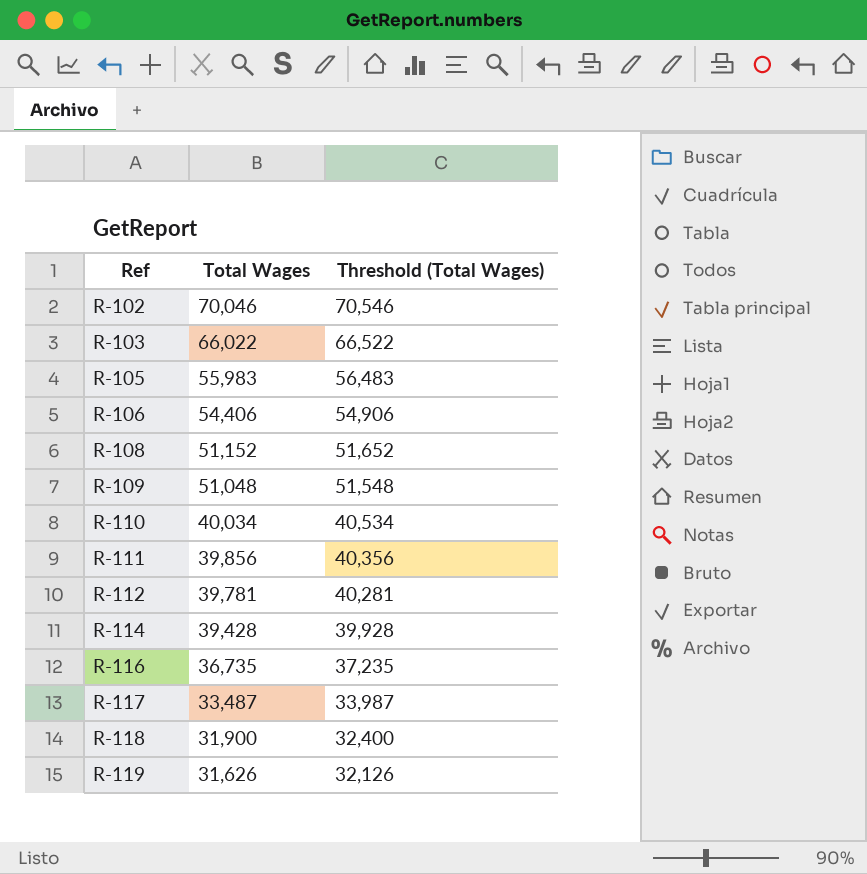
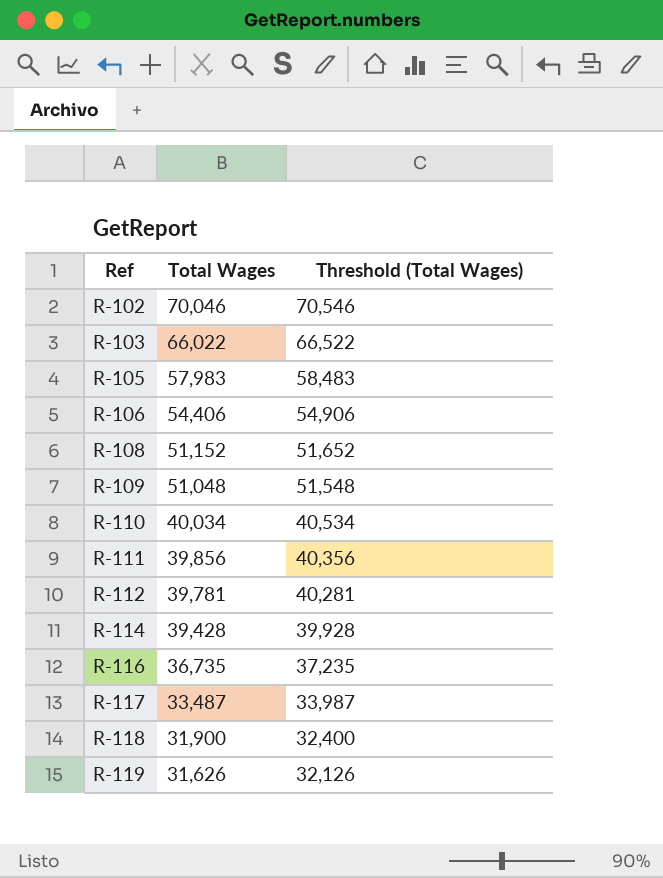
R-105 | Total Wages: 55,983 -> 57,983
R-105 | Threshold (Total Wages): 56,483 -> 58,483

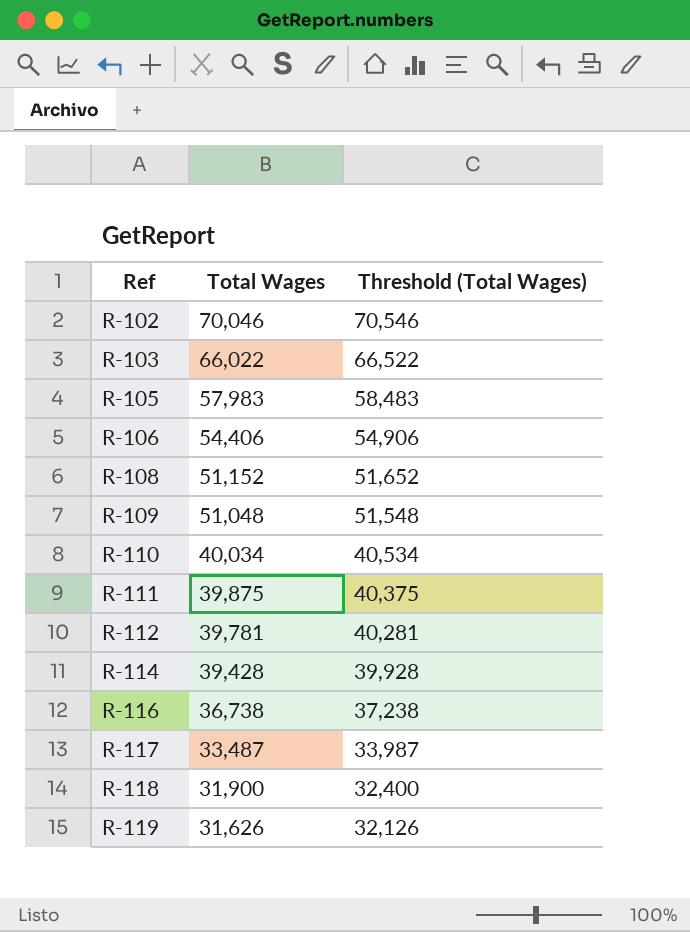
R-111 | Total Wages: 39,856 -> 39,875
R-111 | Threshold (Total Wages): 40,356 -> 40,375
R-116 | Total Wages: 36,735 -> 36,738
R-116 | Threshold (Total Wages): 37,235 -> 37,238

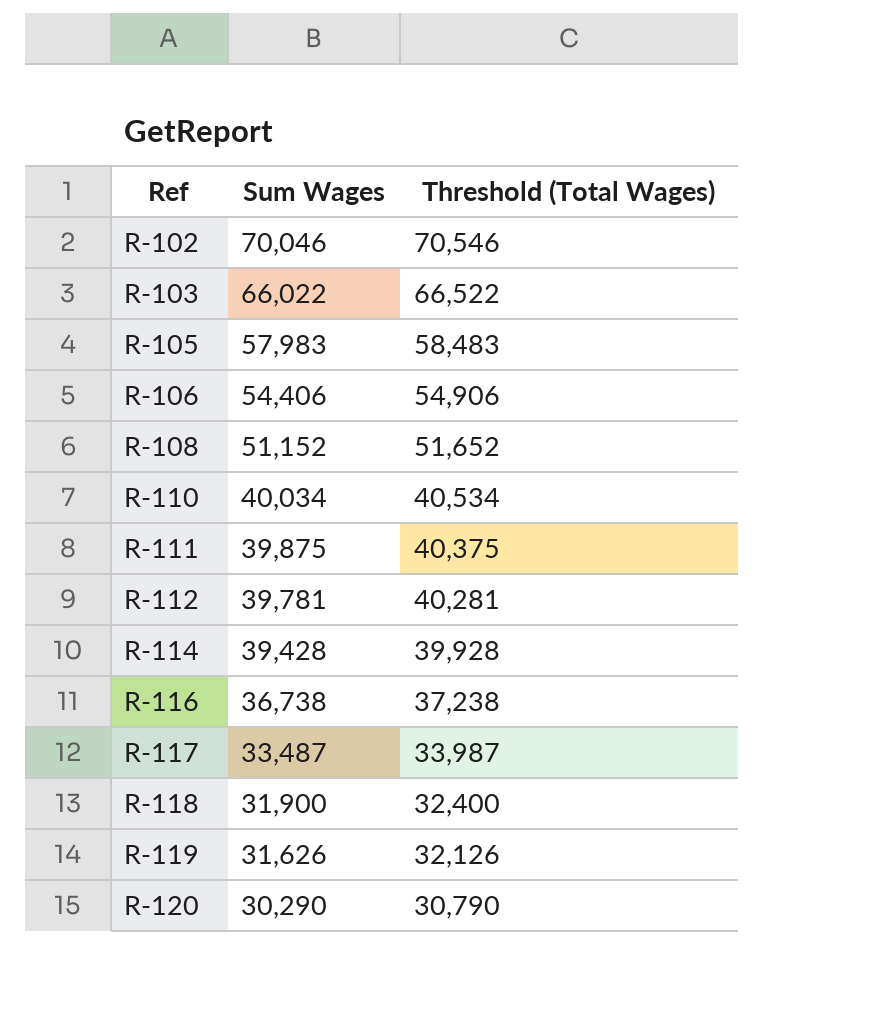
column name: Total Wages -> Sum Wages
row R-109: 51,048 | 51,548 -> none
row R-120: none -> 30,290 | 30,790

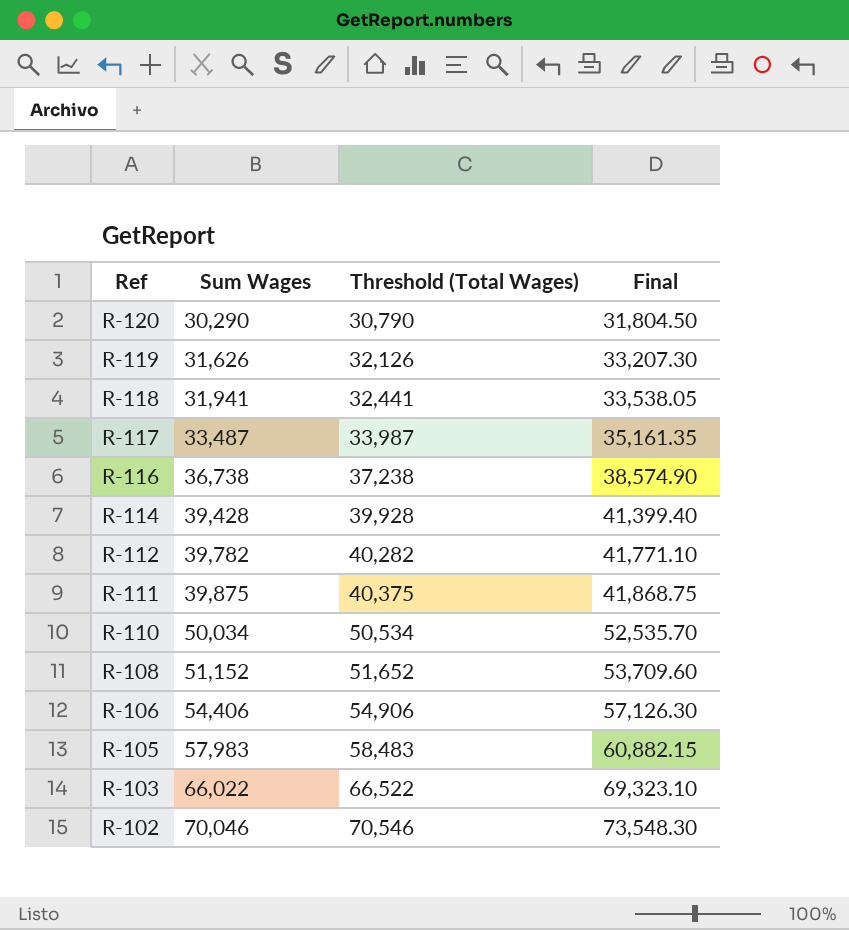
row order: Ref ascending -> Ref descending
column Final | formula: none -> [Sum Wages] * 1.05
R-118 | Sum Wages: 31,900 -> 31,941
R-118 | Threshold (Total Wages): 32,400 -> 32,441
R-112 | Sum Wages: 39,781 -> 39,782
R-112 | Threshold (Total Wages): 40,281 -> 40,282
R-110 | Sum Wages: 40,034 -> 50,034
R-110 | Threshold (Total Wages): 40,534 -> 50,534

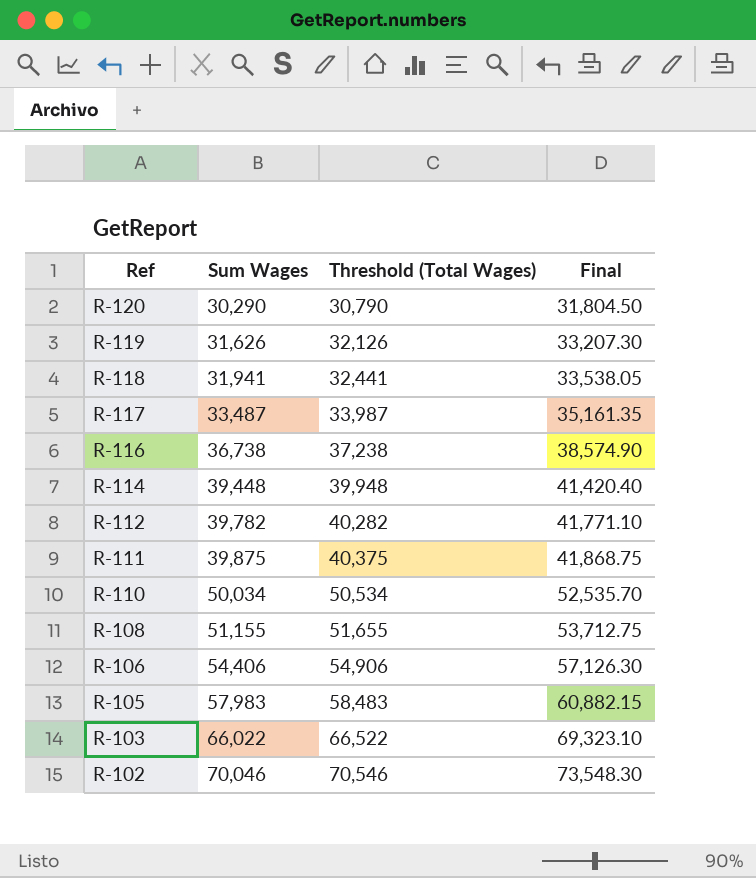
R-114 | Sum Wages: 39,428 -> 39,448
R-114 | Threshold (Total Wages): 39,928 -> 39,948
R-114 | Final: 41,399.40 -> 41,420.40
R-108 | Sum Wages: 51,152 -> 51,155
R-108 | Threshold (Total Wages): 51,652 -> 51,655
R-108 | Final: 53,709.60 -> 53,712.75

